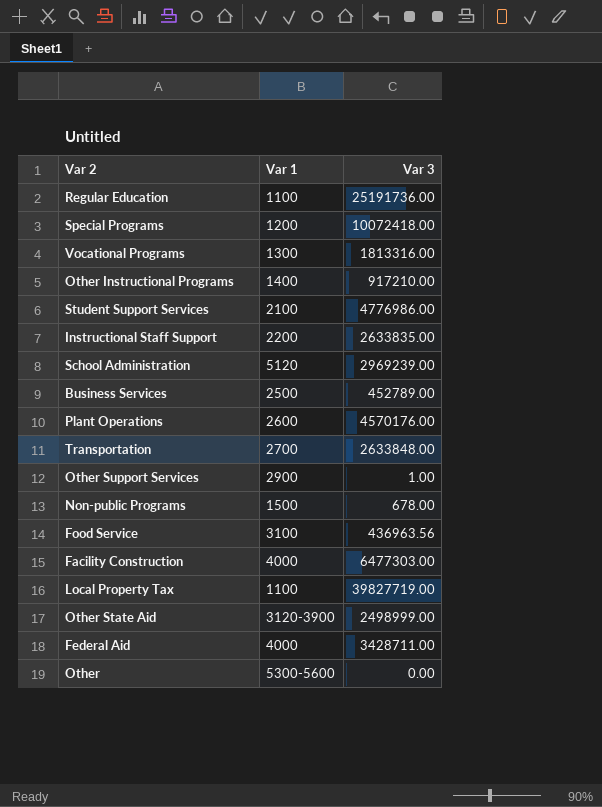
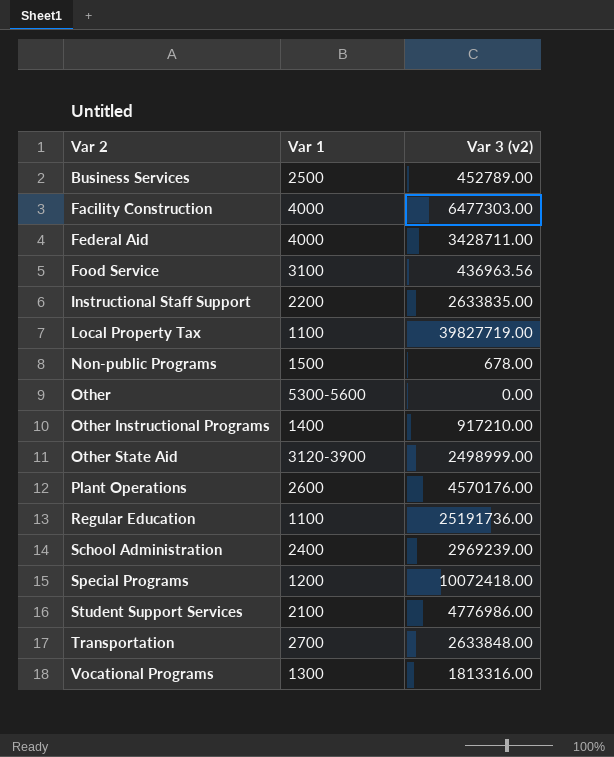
row order: none -> Var 2 ascending
column name: Var 3 -> Var 3 (v2)
row Other Support Services: 2900 | 1.00 -> none
School Administration | Var 1: 5120 -> 2400

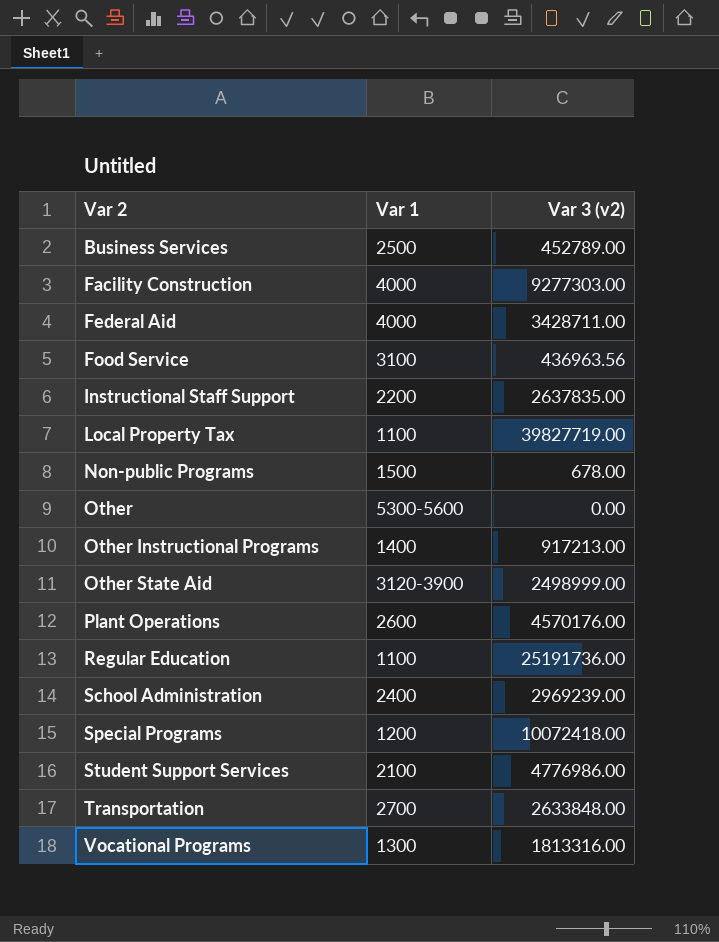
Facility Construction | Var 3 (v2): 6477303.00 -> 9277303.00
Instructional Staff Support | Var 3 (v2): 2633835.00 -> 2637835.00
Other Instructional Programs | Var 3 (v2): 917210.00 -> 917213.00

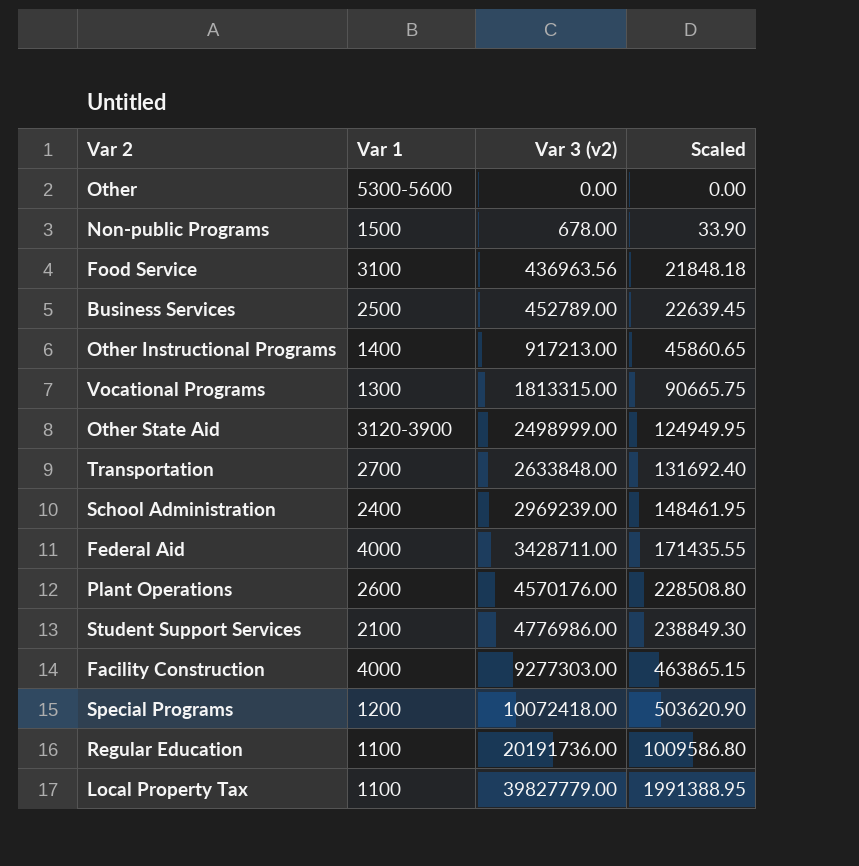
row order: Var 2 ascending -> Var 3 (v2) ascending
column Scaled | formula: none -> [Var 3 (v2)] * 0.05
row Instructional Staff Support: 2200 | 2637835.00 -> none
Vocational Programs | Var 3 (v2): 1813316.00 -> 1813315.00
Regular Education | Var 3 (v2): 25191736.00 -> 20191736.00
Local Property Tax | Var 3 (v2): 39827719.00 -> 39827779.00

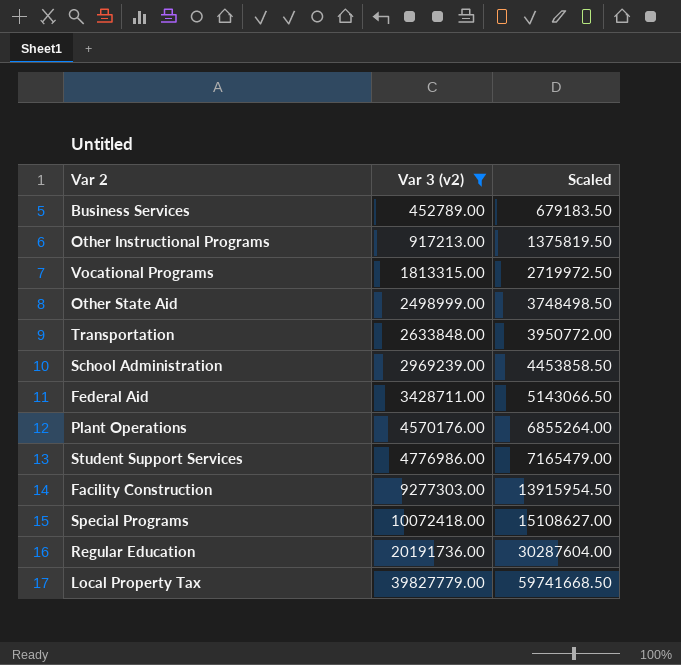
filter: none -> Var 3 (v2) >= 452789.00
column Var 1 | position: 2 -> none
column Scaled | formula: [Var 3 (v2)] * 0.05 -> [Var 3 (v2)] * 1.5

